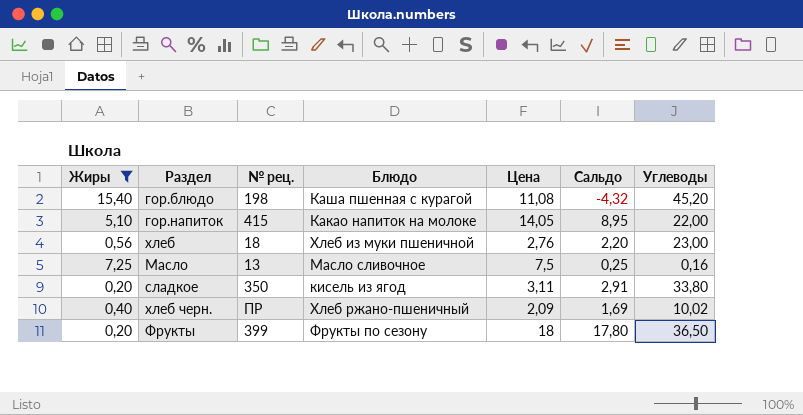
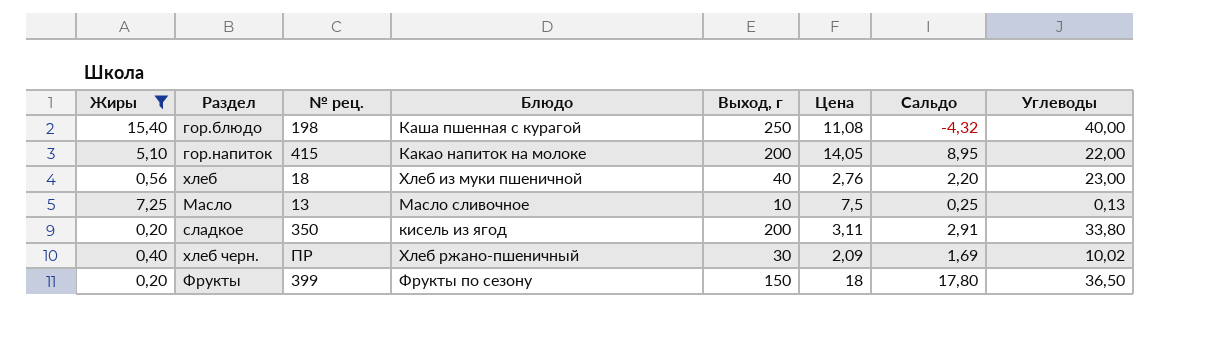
column Выход, г | position: none -> 5
гор.блюдо | Углеводы: 45,20 -> 40,00
Масло | Углеводы: 0,16 -> 0,13

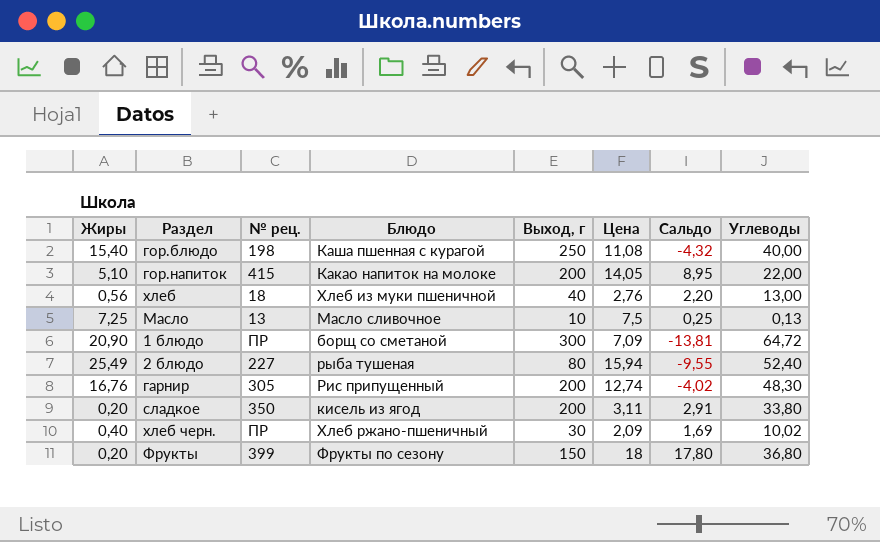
filter: Жиры <= 15,40 -> none
хлеб | Углеводы: 23,00 -> 13,00
Фрукты | Углеводы: 36,50 -> 36,80

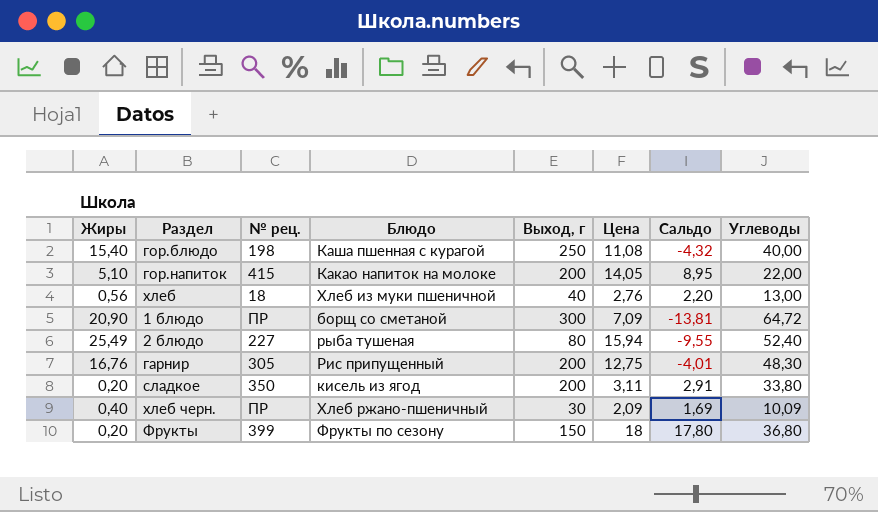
row Масло: 7,25 | 13 | Масло сливочное | 10 | 7,5 | 0,25 | 0,13 -> none
гарнир | Цена: 12,74 -> 12,75
гарнир | Сальдо: -4,02 -> -4,01
хлеб черн. | Углеводы: 10,02 -> 10,09

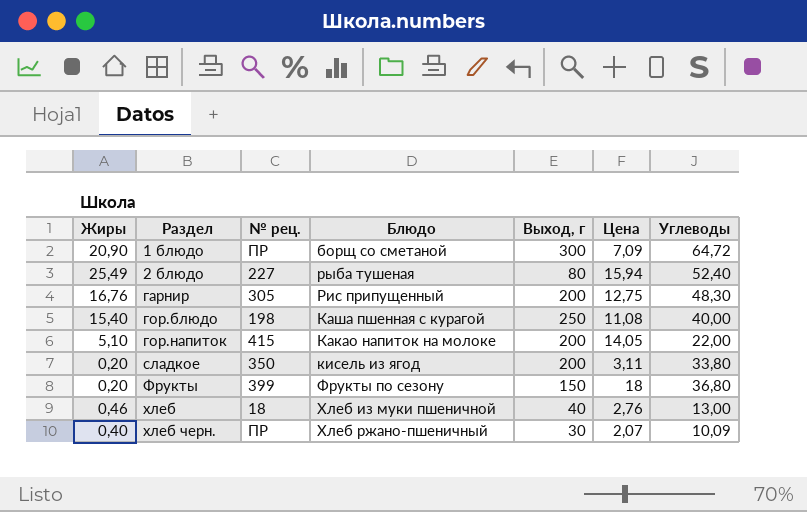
row order: none -> Раздел ascending
column Сальдо | formula: [Цена] - [Жиры] -> none
хлеб | Жиры: 0,56 -> 0,46
хлеб черн. | Цена: 2,09 -> 2,07

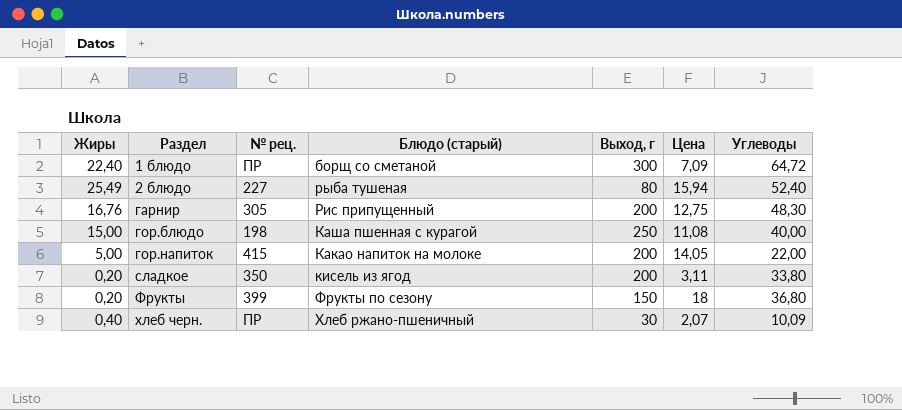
column name: Блюдо -> Блюдо (старый)
row хлеб: 0,46 | 18 | Хлеб из муки пшеничной | 40 | 2,76 | 13,00 -> none
1 блюдо | Жиры: 20,90 -> 22,40
гор.блюдо | Жиры: 15,40 -> 15,00
гор.напиток | Жиры: 5,10 -> 5,00

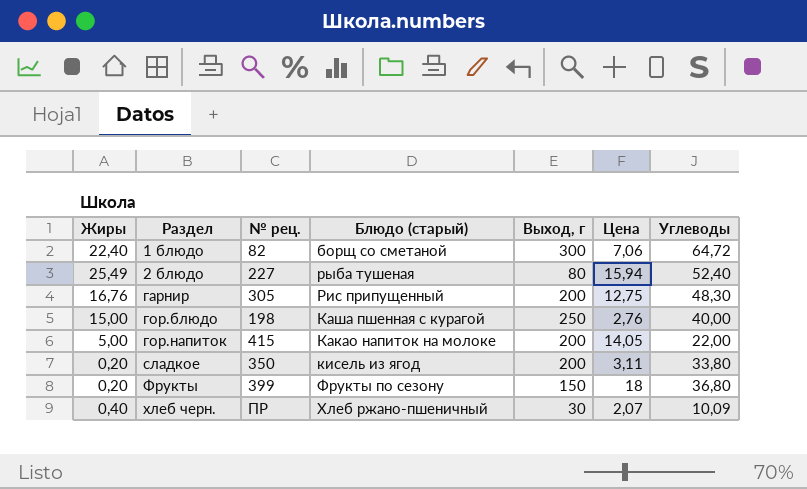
1 блюдо | № рец.: ПР -> 82
1 блюдо | Цена: 7,09 -> 7,06
гор.блюдо | Цена: 11,08 -> 2,76

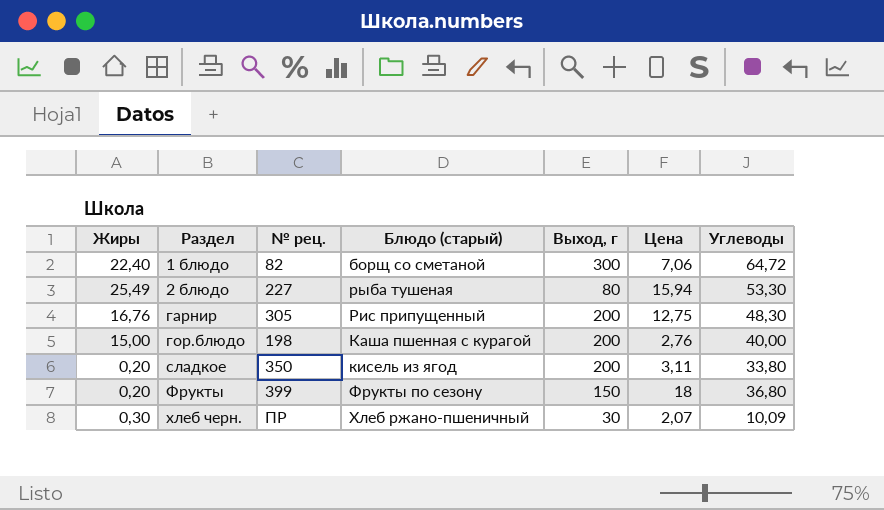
row гор.напиток: 5,00 | 415 | Какао напиток на молоке | 200 | 14,05 | 22,00 -> none
2 блюдо | Углеводы: 52,40 -> 53,30
гор.блюдо | Выход, г: 250 -> 200
хлеб черн. | Жиры: 0,40 -> 0,30

